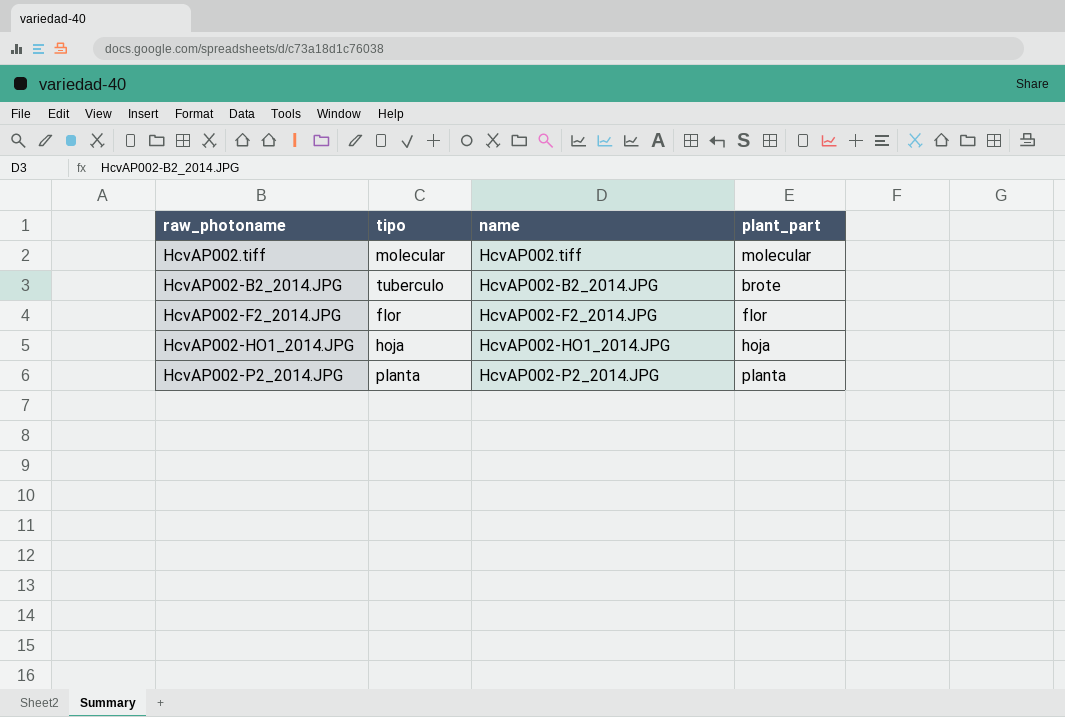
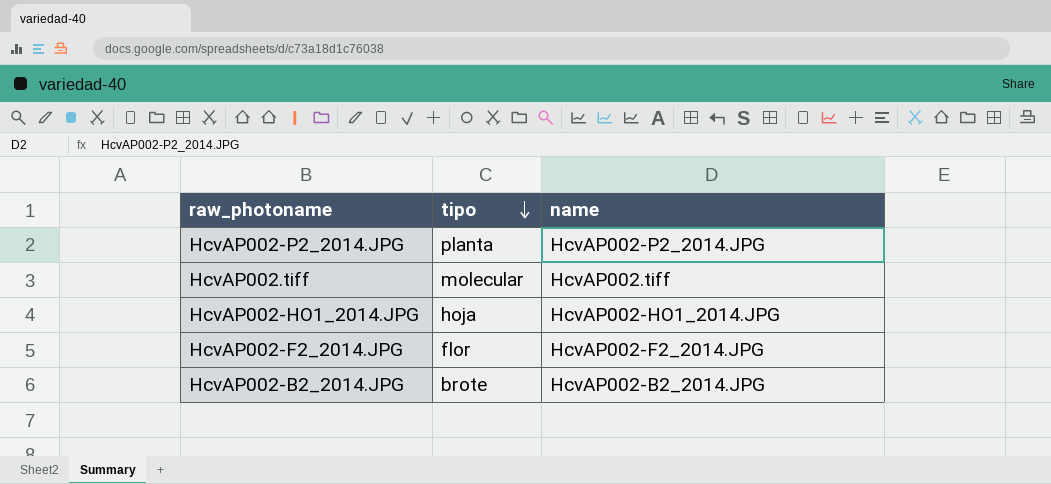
row order: none -> tipo descending
column plant_part | position: 4 -> none
HcvAP002-B2_2014.JPG | tipo: tuberculo -> brote

